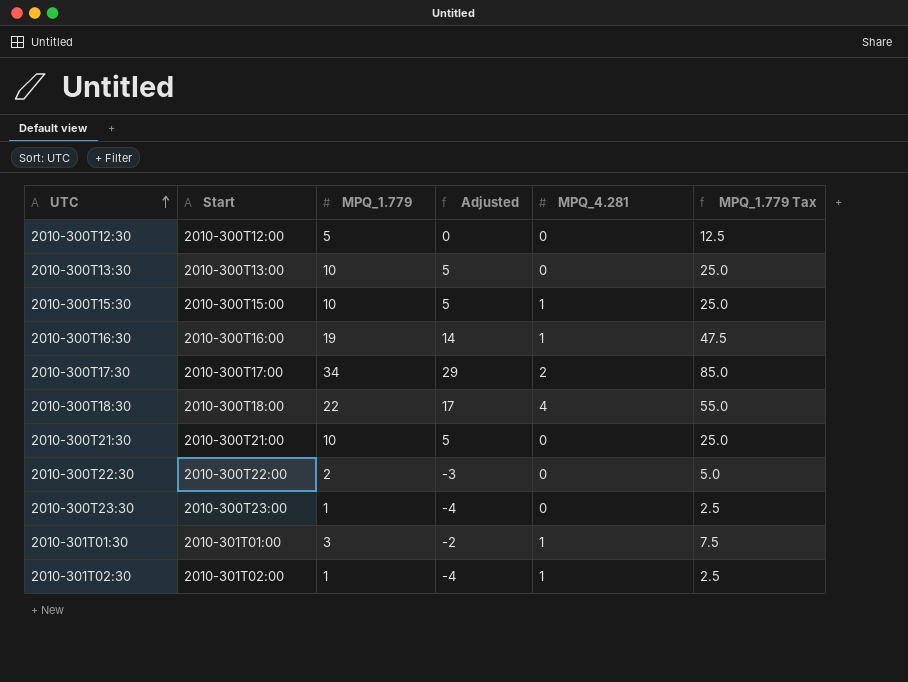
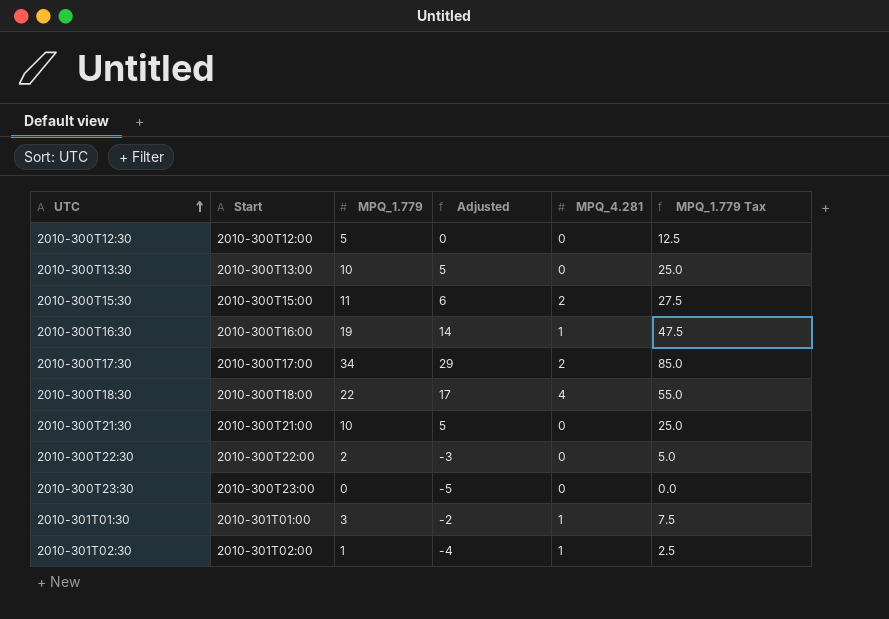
2010-300T15:30 | MPQ_1.779: 10 -> 11
2010-300T15:30 | Adjusted: 5 -> 6
2010-300T15:30 | MPQ_4.281: 1 -> 2
2010-300T15:30 | MPQ_1.779 Tax: 25.0 -> 27.5
2010-300T23:30 | MPQ_1.779: 1 -> 0
2010-300T23:30 | Adjusted: -4 -> -5
2010-300T23:30 | MPQ_1.779 Tax: 2.5 -> 0.0

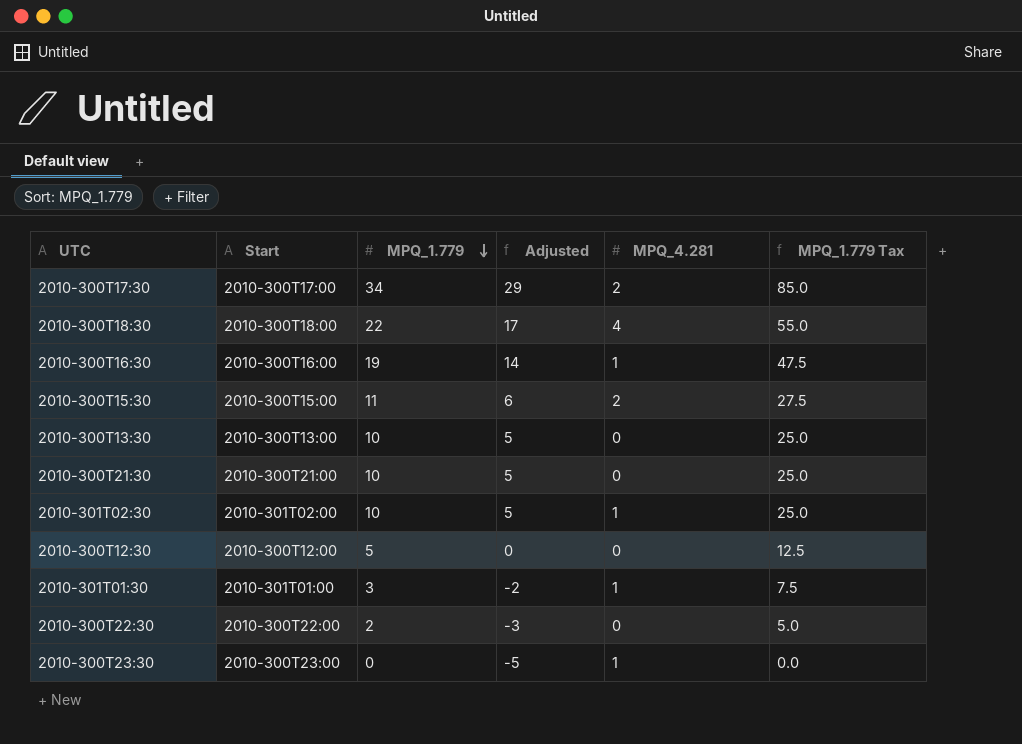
row order: UTC ascending -> MPQ_1.779 descending
2010-301T02:30 | MPQ_1.779: 1 -> 10
2010-301T02:30 | Adjusted: -4 -> 5
2010-301T02:30 | MPQ_1.779 Tax: 2.5 -> 25.0
2010-300T23:30 | MPQ_4.281: 0 -> 1

